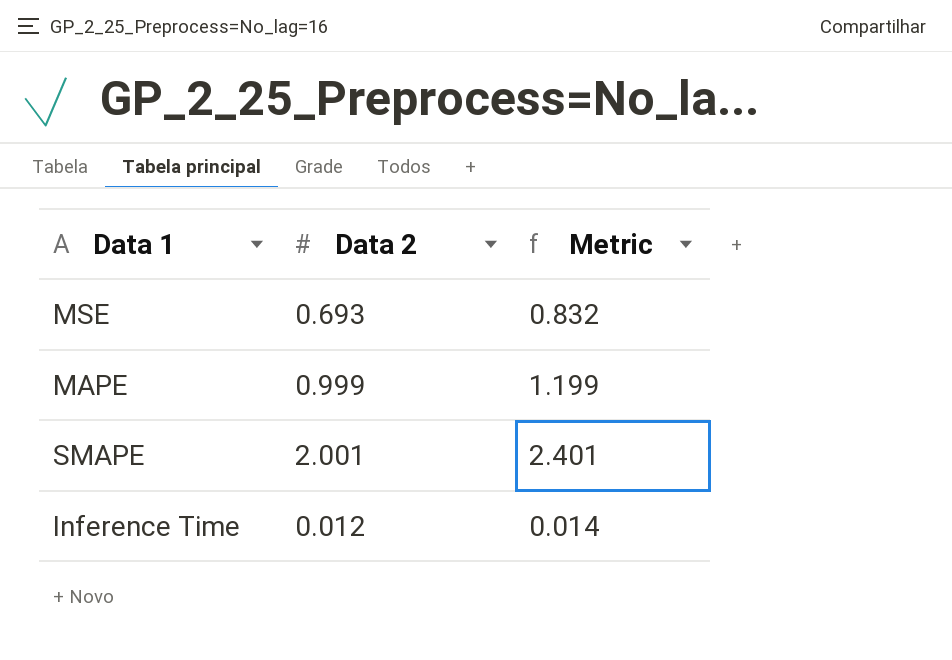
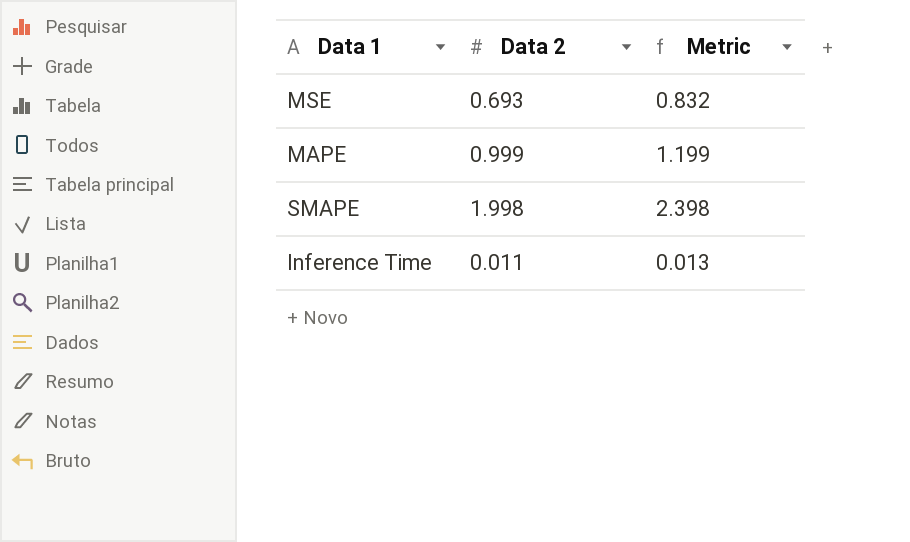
SMAPE | Data 2: 2.001 -> 1.998
SMAPE | Metric: 2.401 -> 2.398
Inference Time | Data 2: 0.012 -> 0.011
Inference Time | Metric: 0.014 -> 0.013

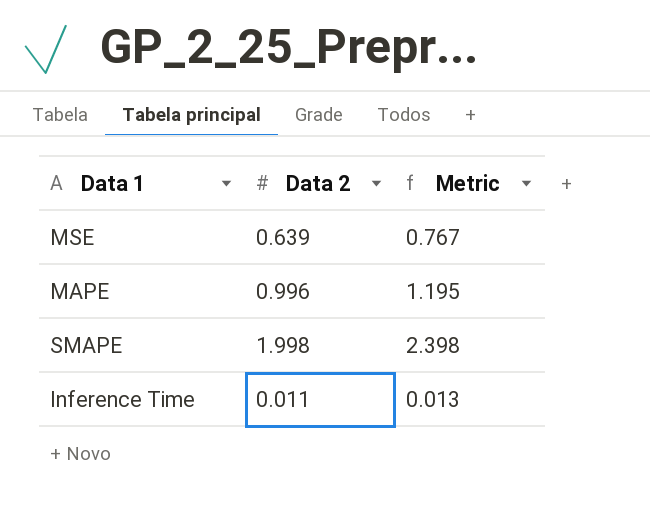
MSE | Data 2: 0.693 -> 0.639
MSE | Metric: 0.832 -> 0.767
MAPE | Data 2: 0.999 -> 0.996
MAPE | Metric: 1.199 -> 1.195

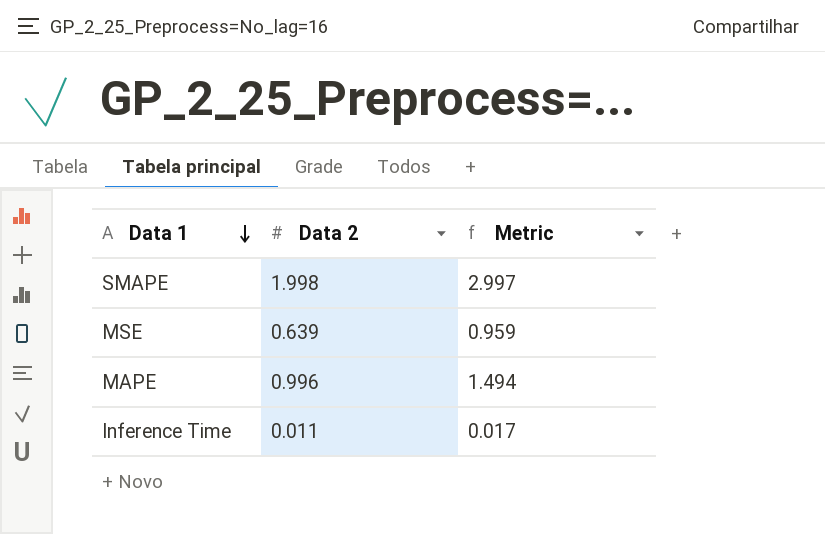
row order: none -> Data 1 descending
column Metric | formula: [Data 2] * 1.2 -> [Data 2] * 1.5

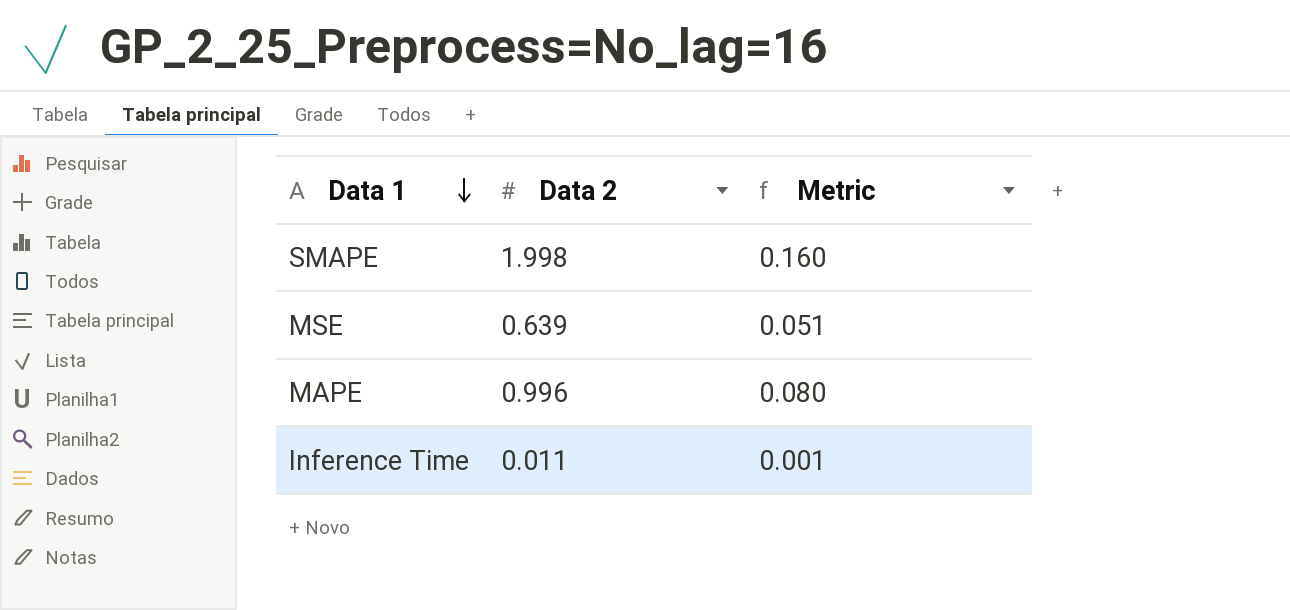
column Metric | formula: [Data 2] * 1.5 -> [Data 2] * 0.08

